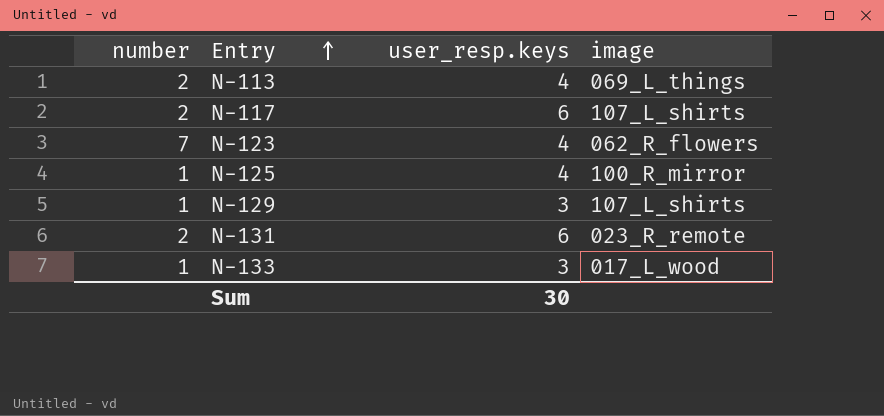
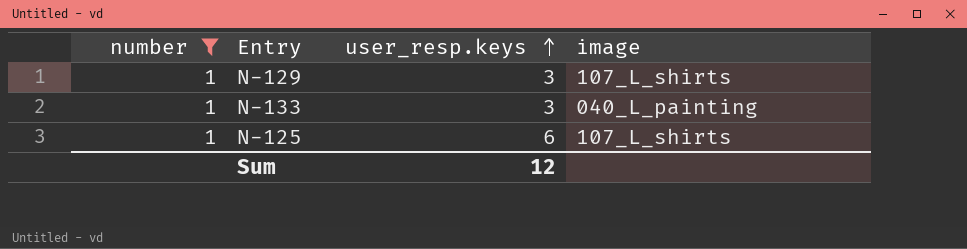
filter: none -> number = 1
row order: Entry ascending -> user_resp.keys ascending
N-133 | image: 017_L_wood -> 040_L_painting
N-125 | user_resp.keys: 4 -> 6
N-125 | image: 100_R_mirror -> 107_L_shirts
Sum | user_resp.keys: 30 -> 12

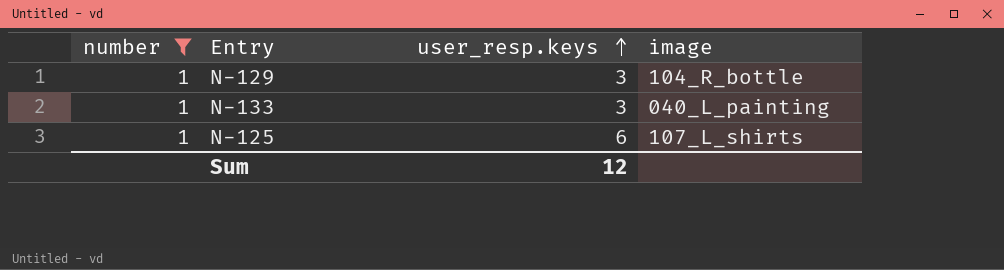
N-129 | image: 107_L_shirts -> 104_R_bottle

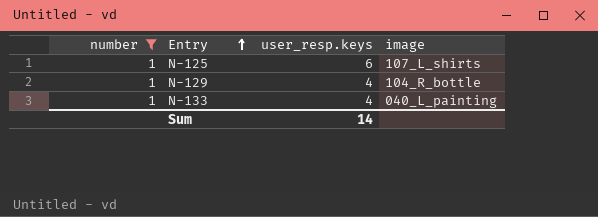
row order: user_resp.keys ascending -> Entry ascending
N-129 | user_resp.keys: 3 -> 4
N-133 | user_resp.keys: 3 -> 4
Sum | user_resp.keys: 12 -> 14

